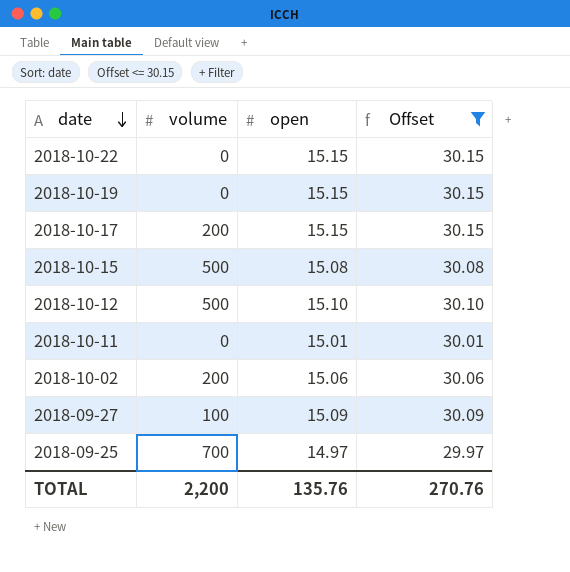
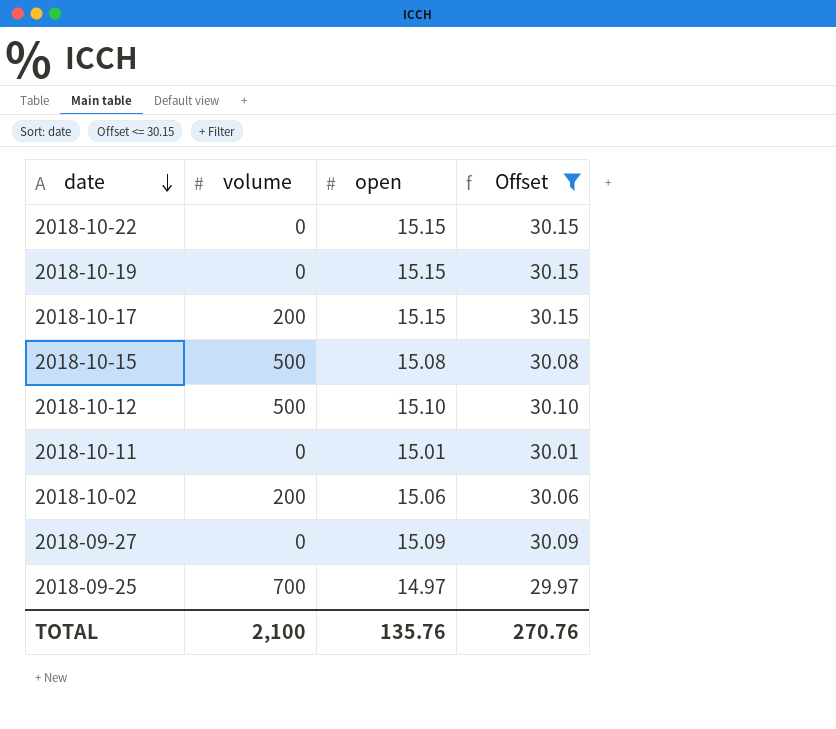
2018-09-27 | volume: 100 -> 0
TOTAL | volume: 2,200 -> 2,100

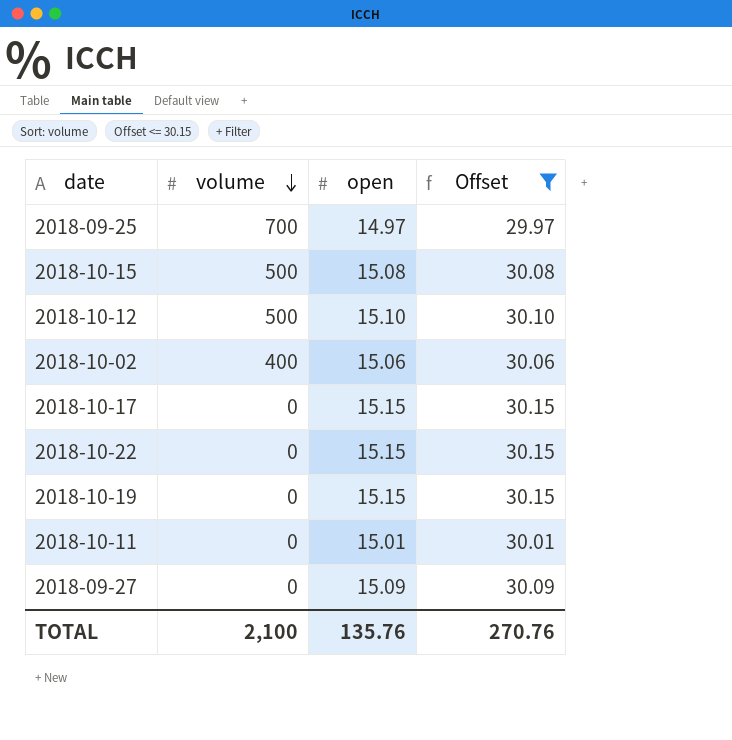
row order: date descending -> volume descending
2018-10-02 | volume: 200 -> 400
2018-10-17 | volume: 200 -> 0

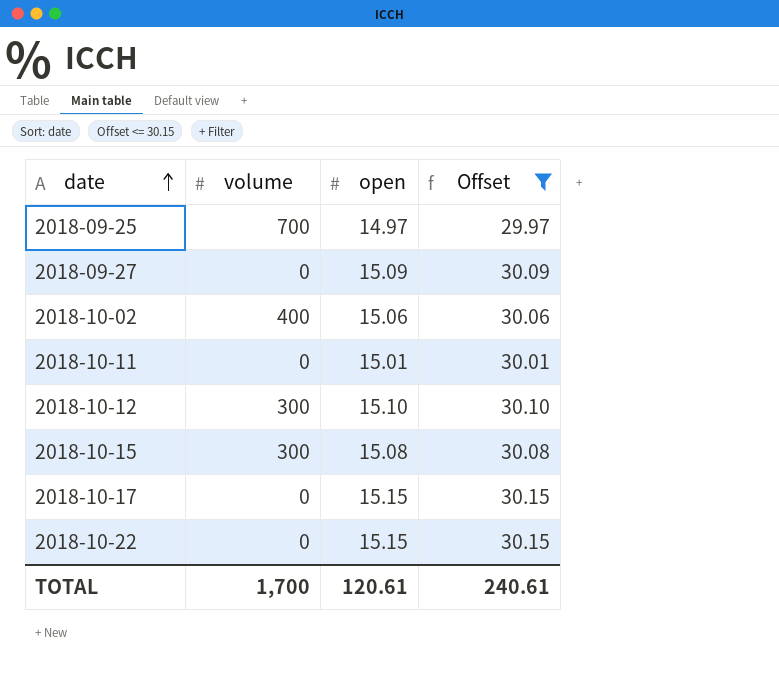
row order: volume descending -> date ascending
row 2018-10-19: 0 | 15.15 | 30.15 -> none
2018-10-12 | volume: 500 -> 300
2018-10-15 | volume: 500 -> 300
TOTAL | volume: 2,100 -> 1,700
TOTAL | open: 135.76 -> 120.61
TOTAL | Offset: 270.76 -> 240.61

